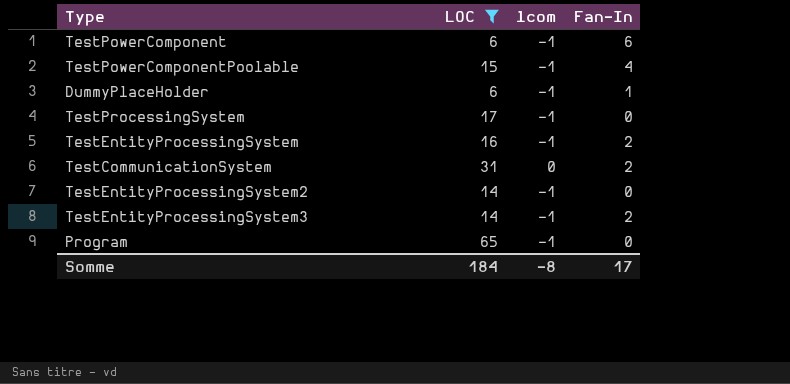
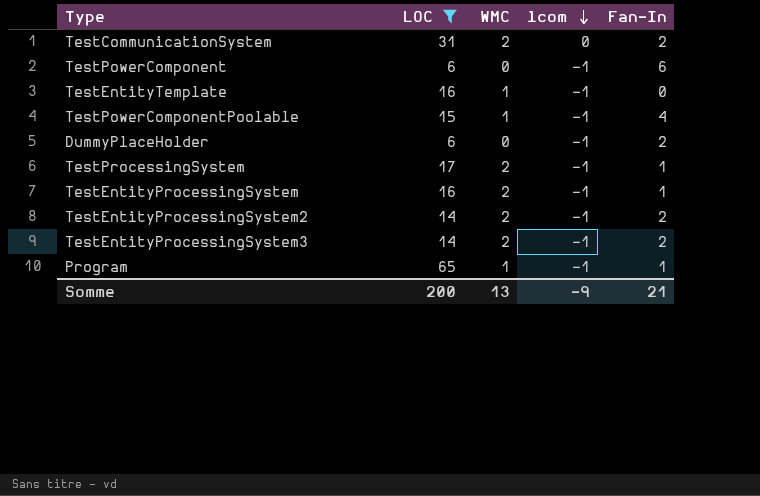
row order: none -> lcom descending
column WMC | position: none -> 3
row TestEntityTemplate: none -> 16 | 1 | -1 | 0
DummyPlaceHolder | Fan-In: 1 -> 2
TestProcessingSystem | Fan-In: 0 -> 1
TestEntityProcessingSystem | Fan-In: 2 -> 1
TestEntityProcessingSystem2 | Fan-In: 0 -> 2
Program | Fan-In: 0 -> 1
Somme | LOC: 184 -> 200
Somme | lcom: -8 -> -9
Somme | Fan-In: 17 -> 21

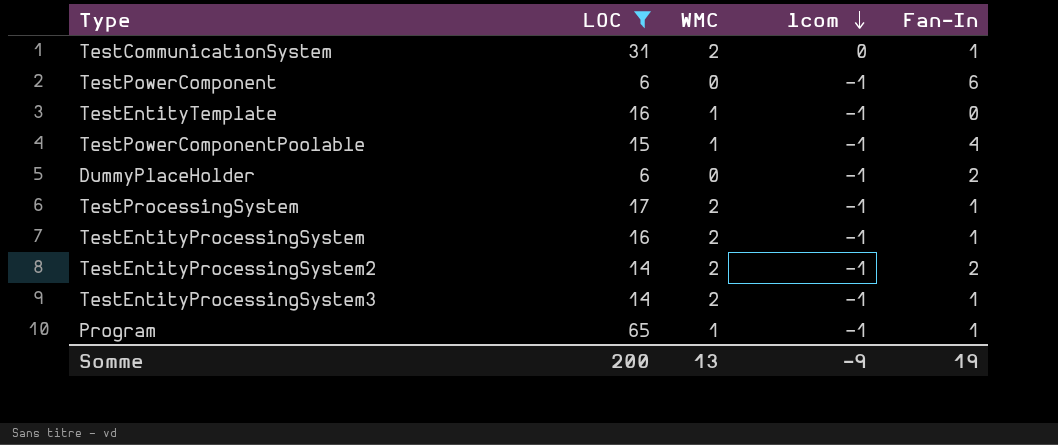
TestCommunicationSystem | Fan-In: 2 -> 1
TestEntityProcessingSystem3 | Fan-In: 2 -> 1
Somme | Fan-In: 21 -> 19

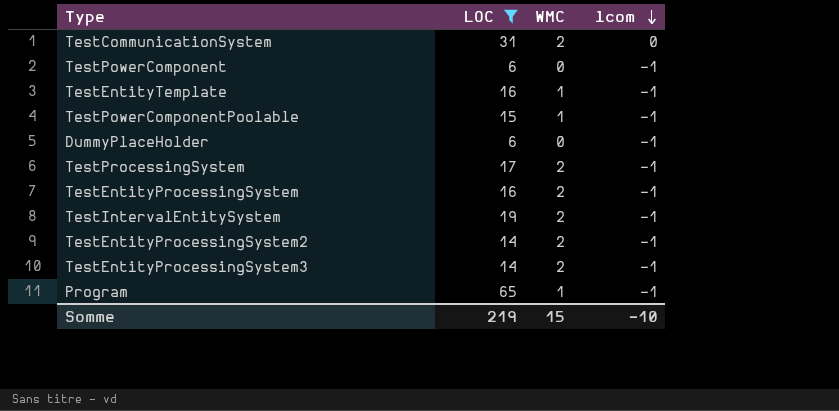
column Fan-In | position: 5 -> none
row TestIntervalEntitySystem: none -> 19 | 2 | -1
Somme | LOC: 200 -> 219
Somme | WMC: 13 -> 15
Somme | lcom: -9 -> -10

